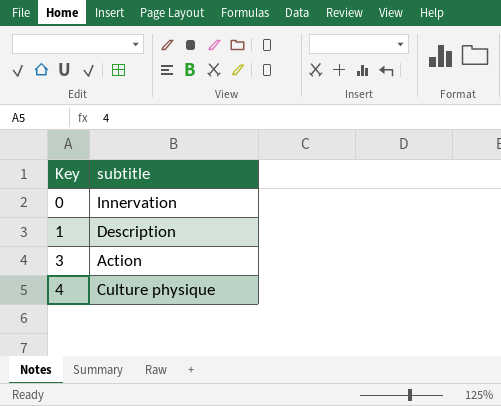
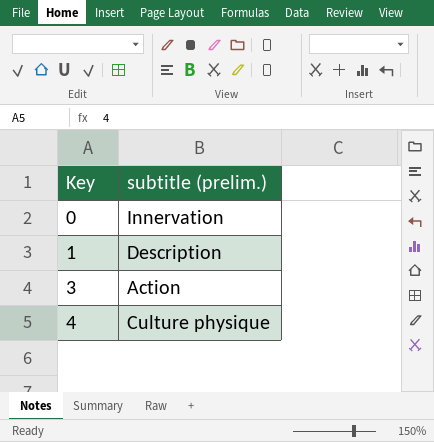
column name: subtitle -> subtitle (prelim.)

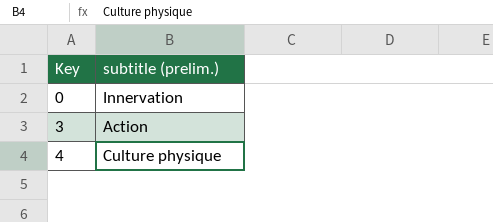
row 1: Description -> none

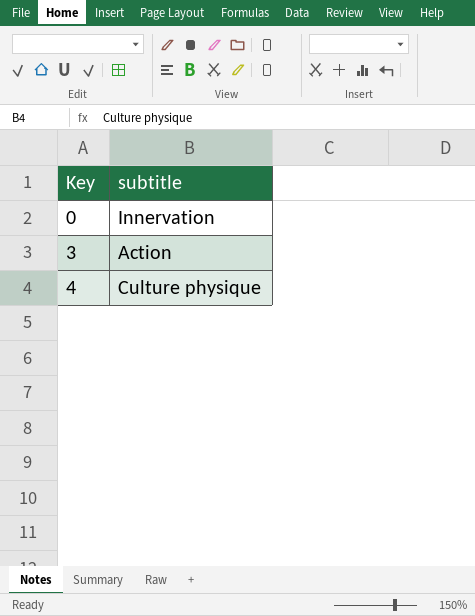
column name: subtitle (prelim.) -> subtitle

